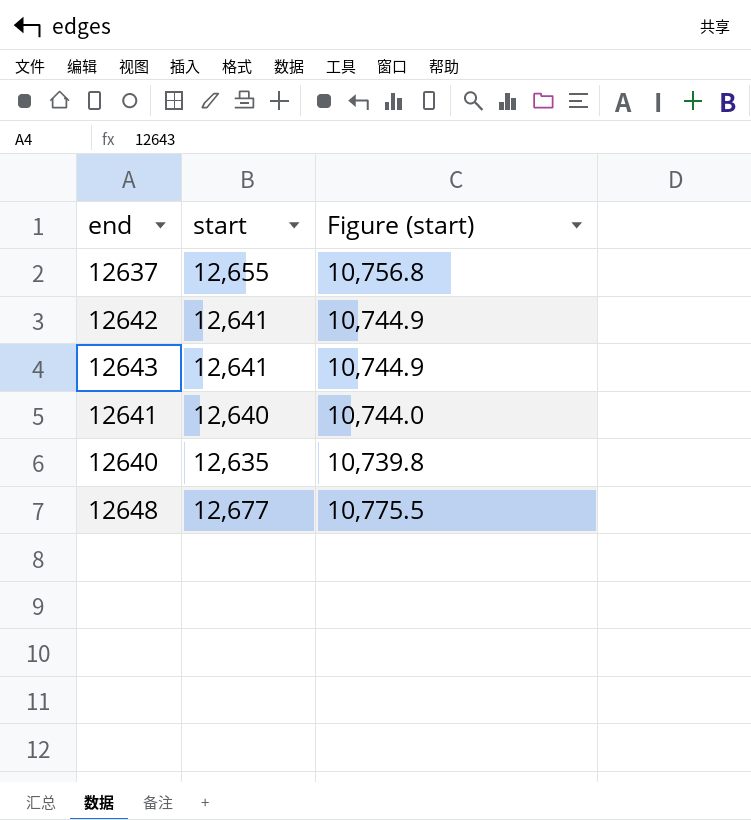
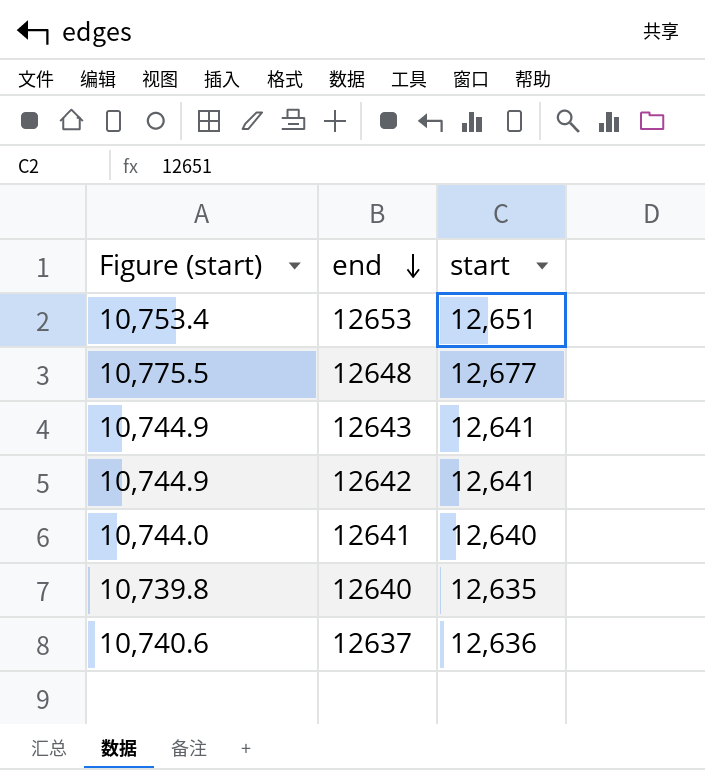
row order: none -> end descending
column Figure (start) | position: 3 -> 1
row 12653: none -> 10,753.4 | 12,651
12637 | Figure (start): 10,756.8 -> 10,740.6
12637 | start: 12,655 -> 12,636

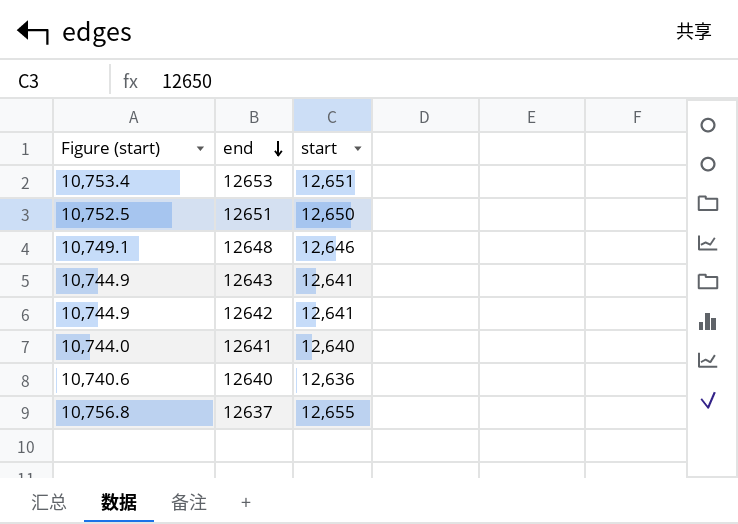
row 12651: none -> 10,752.5 | 12,650
12648 | Figure (start): 10,775.5 -> 10,749.1
12648 | start: 12,677 -> 12,646
12640 | Figure (start): 10,739.8 -> 10,740.6
12640 | start: 12,635 -> 12,636
12637 | Figure (start): 10,740.6 -> 10,756.8
12637 | start: 12,636 -> 12,655

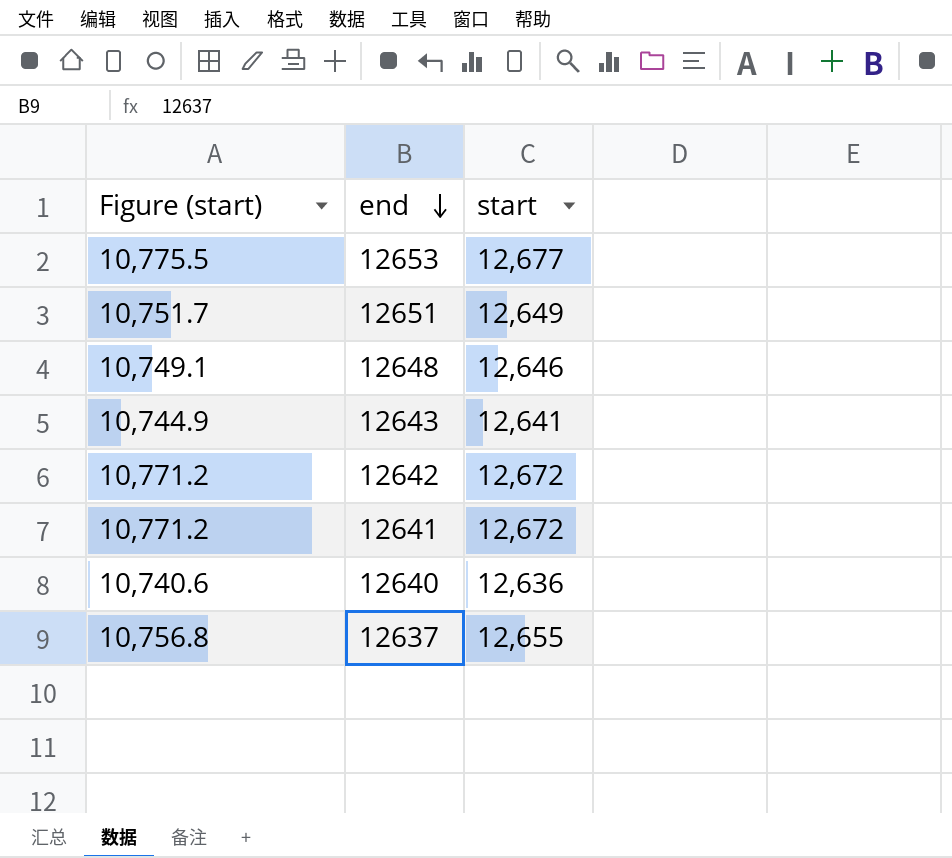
12653 | Figure (start): 10,753.4 -> 10,775.5
12653 | start: 12,651 -> 12,677
12651 | Figure (start): 10,752.5 -> 10,751.7
12651 | start: 12,650 -> 12,649
12642 | Figure (start): 10,744.9 -> 10,771.2
12642 | start: 12,641 -> 12,672
12641 | Figure (start): 10,744.0 -> 10,771.2
12641 | start: 12,640 -> 12,672

